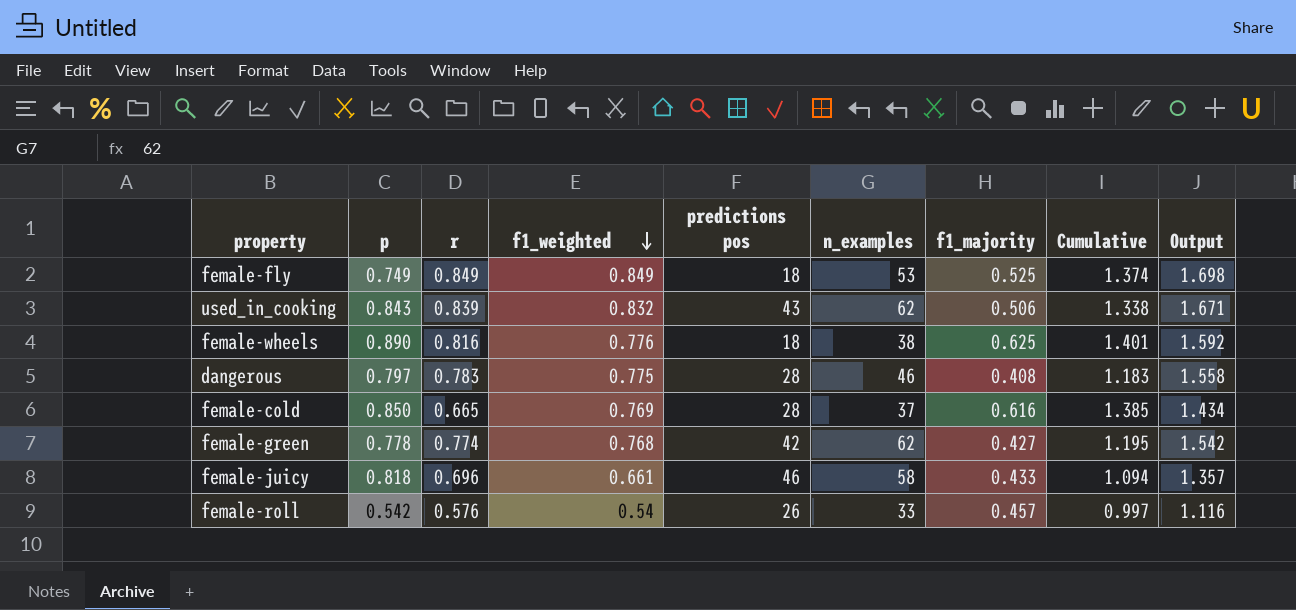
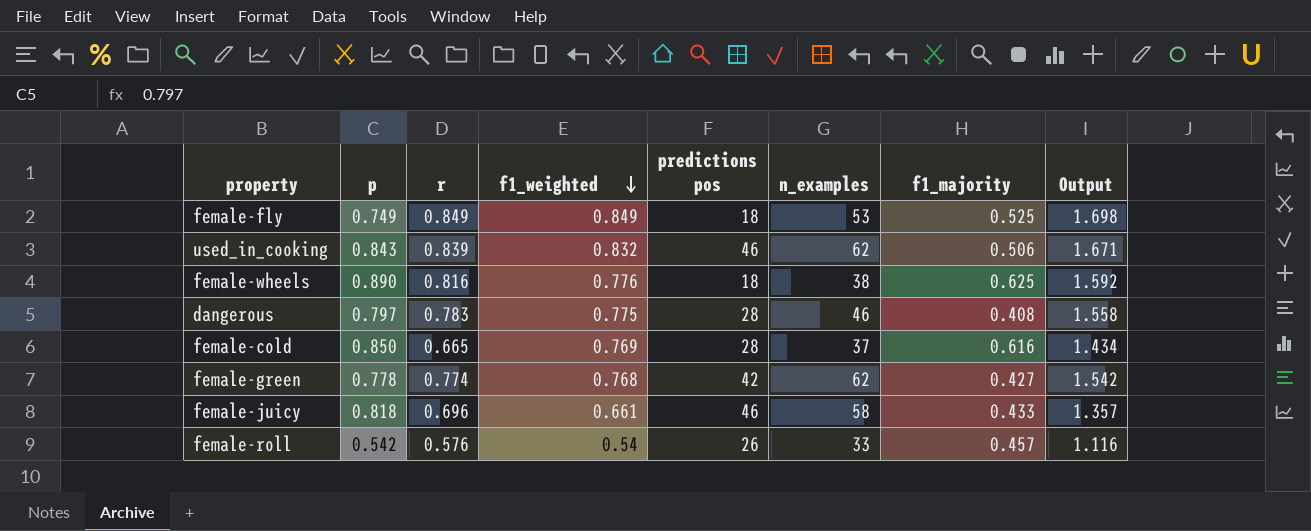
column Cumulative | formula: [f1_weighted] + [f1_majority] -> none
used_in_cooking | predictions pos: 43 -> 46

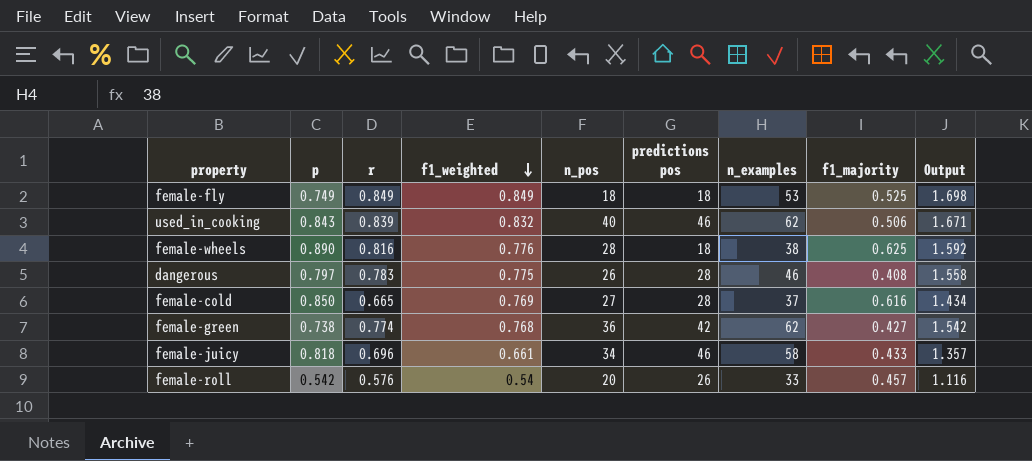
column n_pos | position: none -> 5
female-green | p: 0.778 -> 0.738

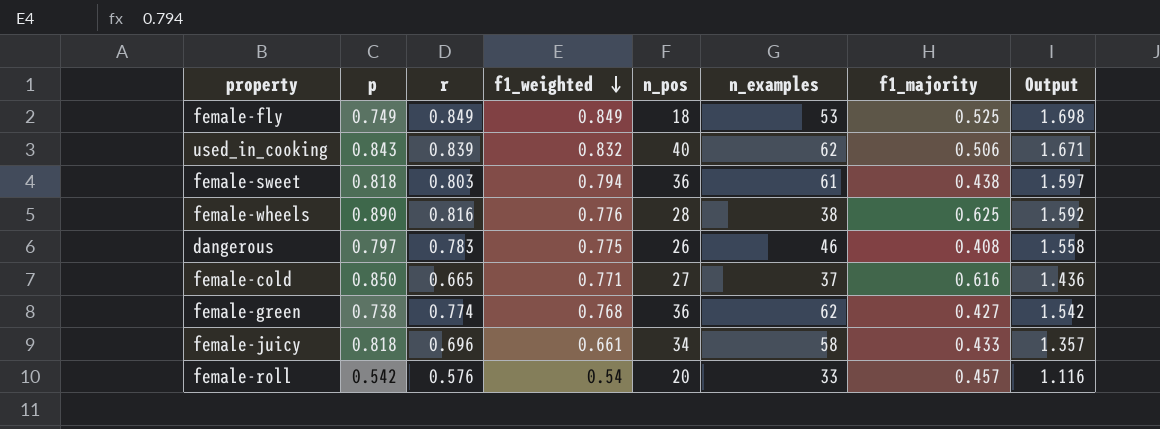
column predictions pos | position: 6 -> none
row female-sweet: none -> 0.818 | 0.803 | 0.794 | 36 | 61 | 0.438 | 1.597
female-cold | f1_weighted: 0.769 -> 0.771
female-cold | Output: 1.434 -> 1.436

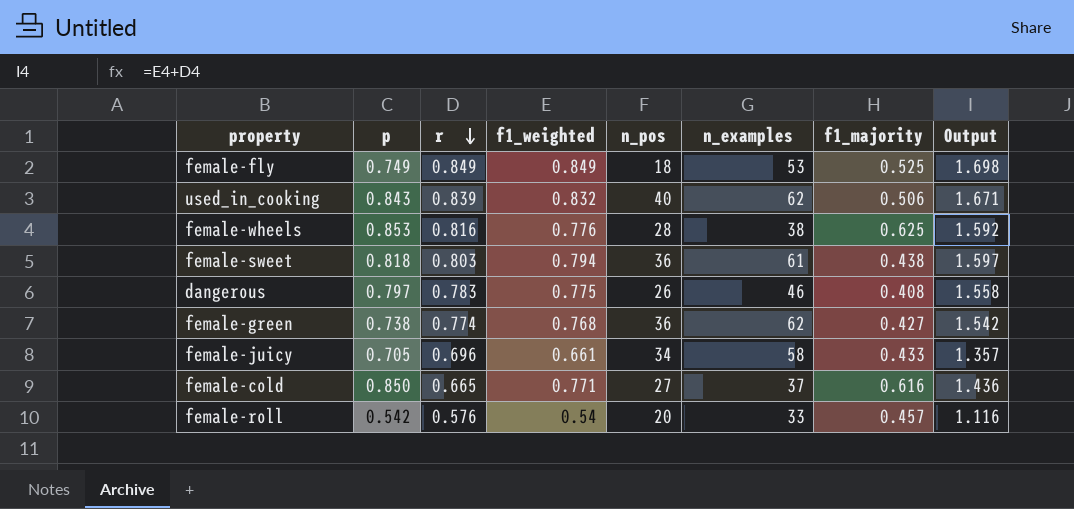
row order: f1_weighted descending -> r descending
female-wheels | p: 0.890 -> 0.853
female-juicy | p: 0.818 -> 0.705

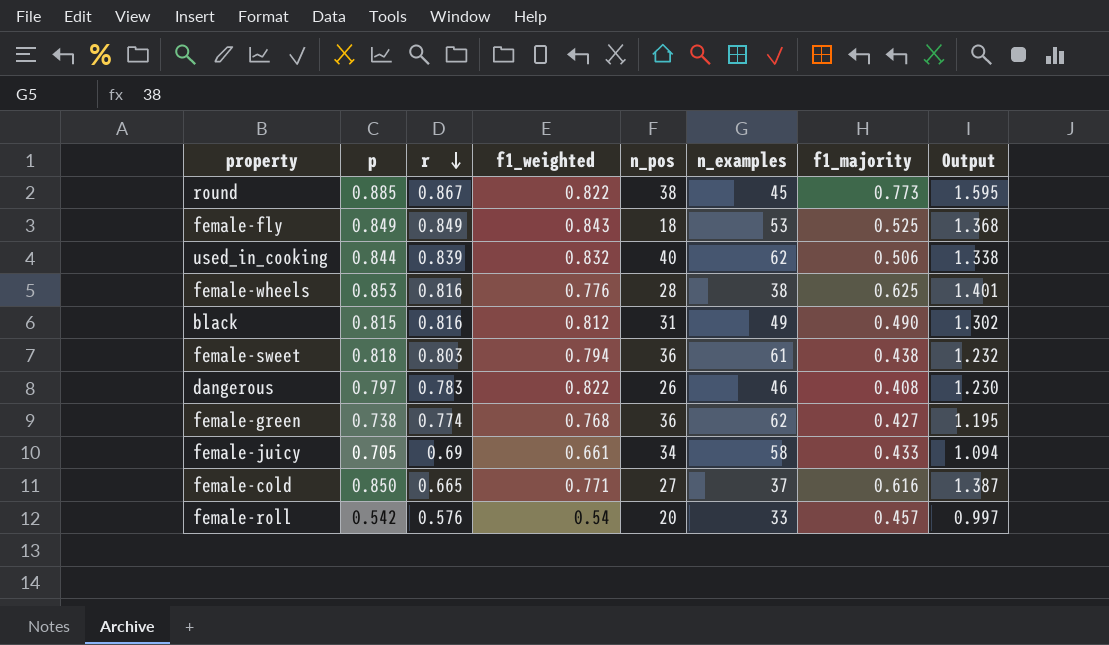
column Output | formula: [r] + [f1_weighted] -> [f1_weighted] + [f1_majority]
row round: none -> 0.885 | 0.867 | 0.822 | 38 | 45 | 0.773 | 1.595
female-fly | p: 0.749 -> 0.849
female-fly | f1_weighted: 0.849 -> 0.843
used_in_cooking | p: 0.843 -> 0.844
row black: none -> 0.815 | 0.816 | 0.812 | 31 | 49 | 0.490 | 1.302
dangerous | f1_weighted: 0.775 -> 0.822
female-juicy | r: 0.696 -> 0.69

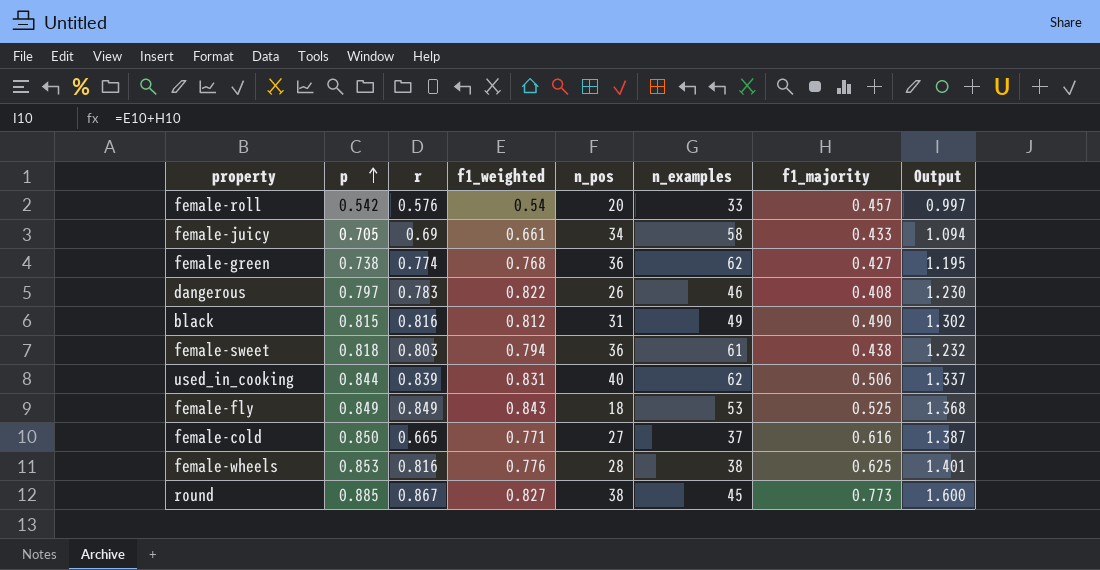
row order: r descending -> p ascending
used_in_cooking | f1_weighted: 0.832 -> 0.831
used_in_cooking | Output: 1.338 -> 1.337
round | f1_weighted: 0.822 -> 0.827
round | Output: 1.595 -> 1.600

